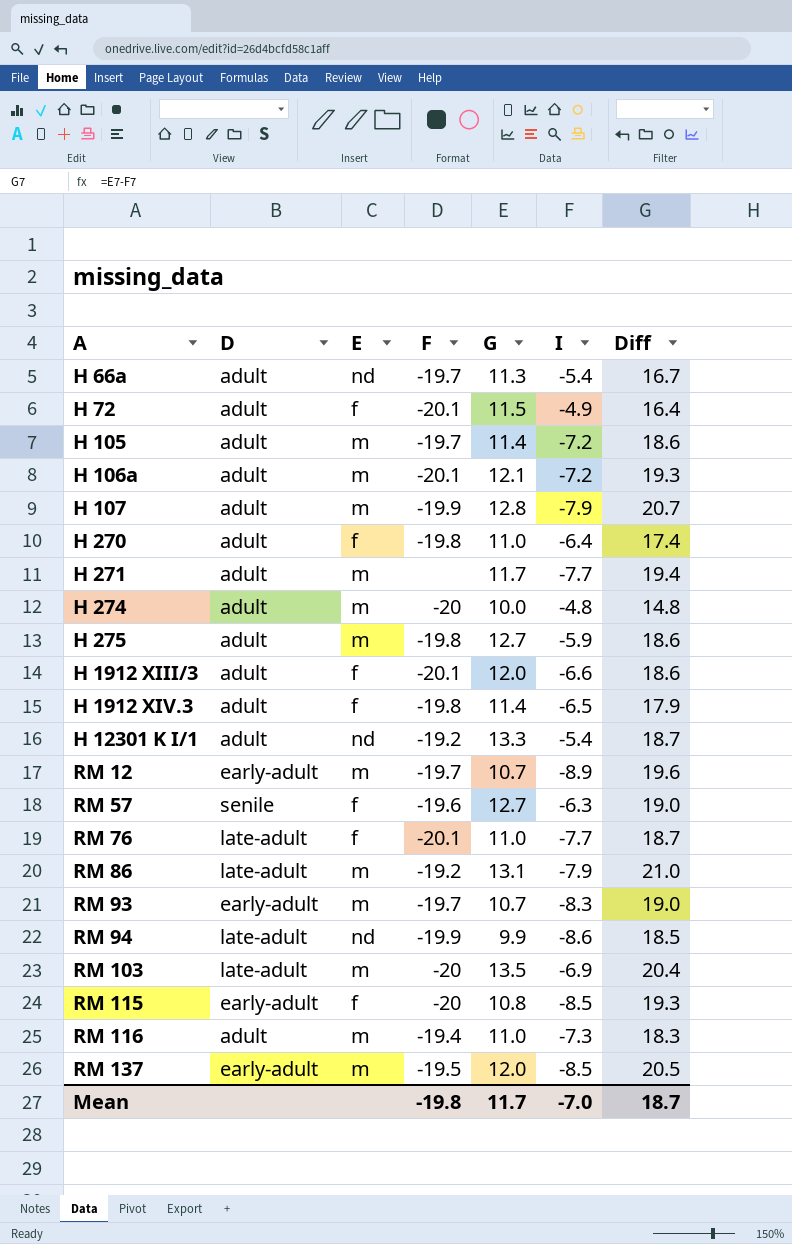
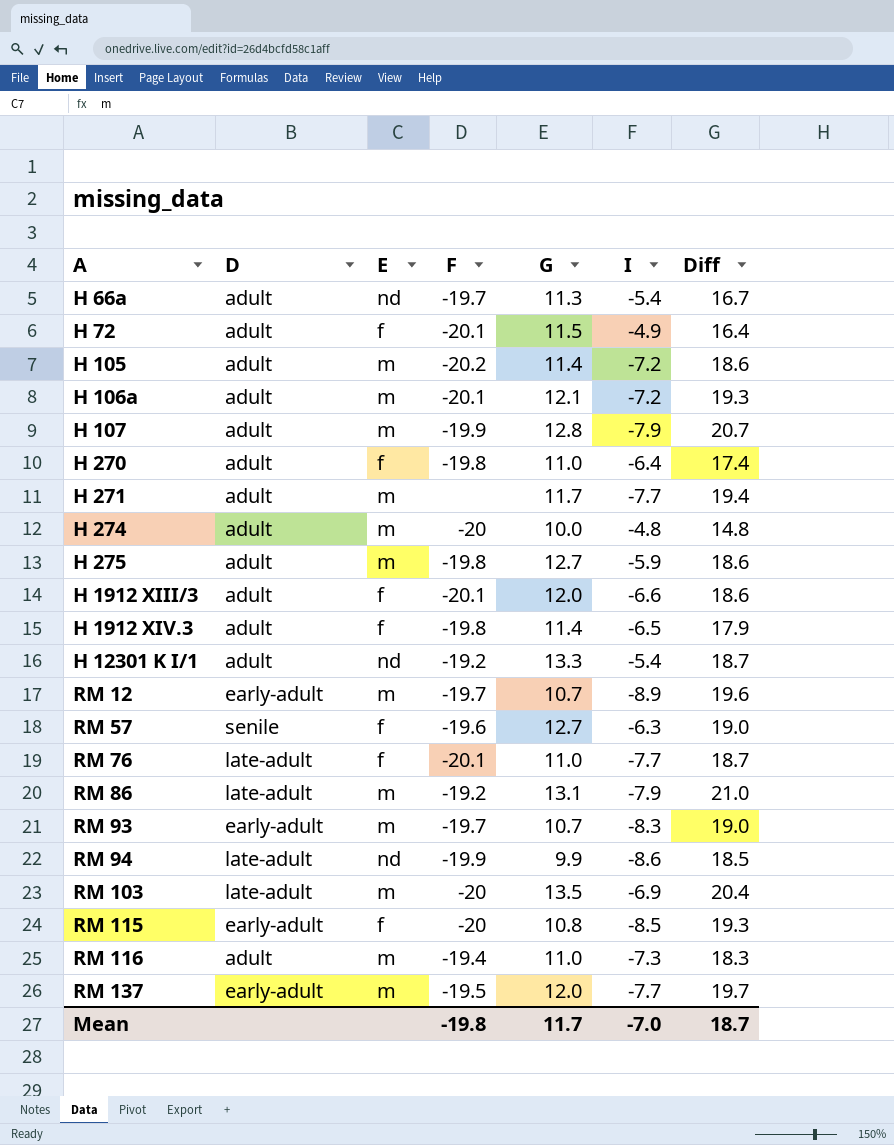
H 105 | F: -19.7 -> -20.2
RM 137 | I: -8.5 -> -7.7
RM 137 | Diff: 20.5 -> 19.7

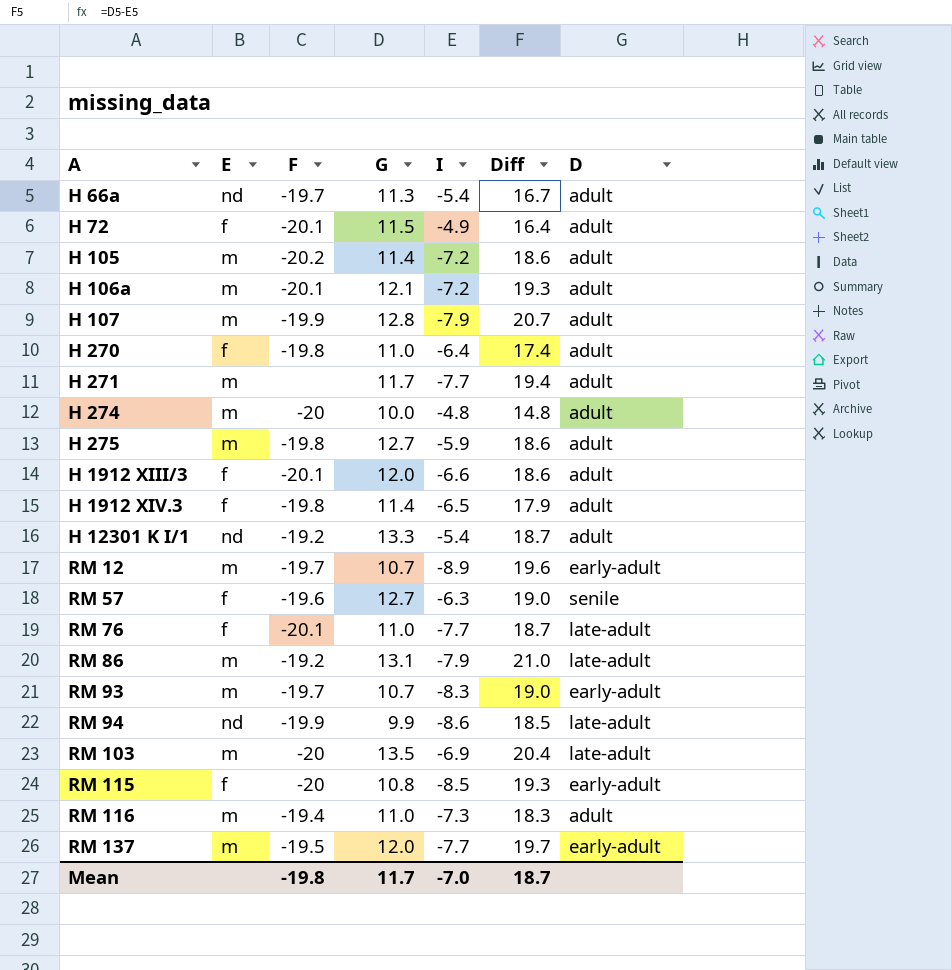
column D | position: 2 -> 7

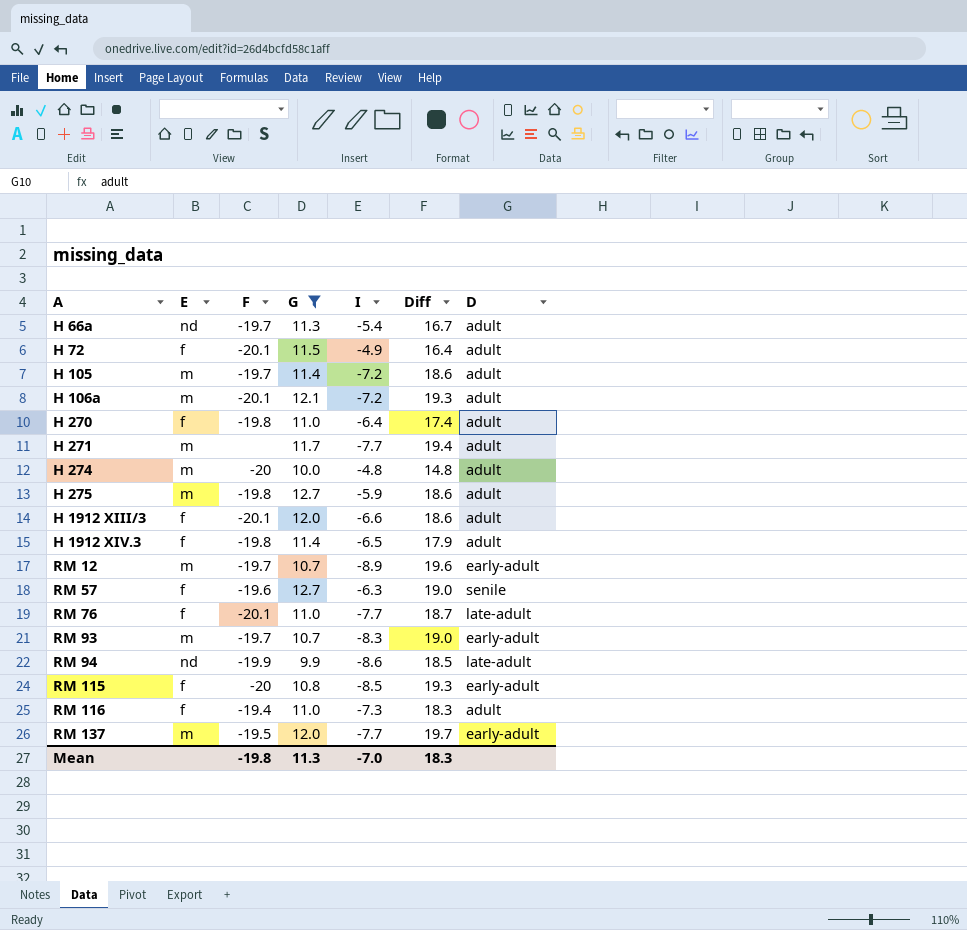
filter: none -> G <= 12.7
H 105 | F: -20.2 -> -19.7
RM 116 | E: m -> f
Mean | G: 11.7 -> 11.3
Mean | Diff: 18.7 -> 18.3

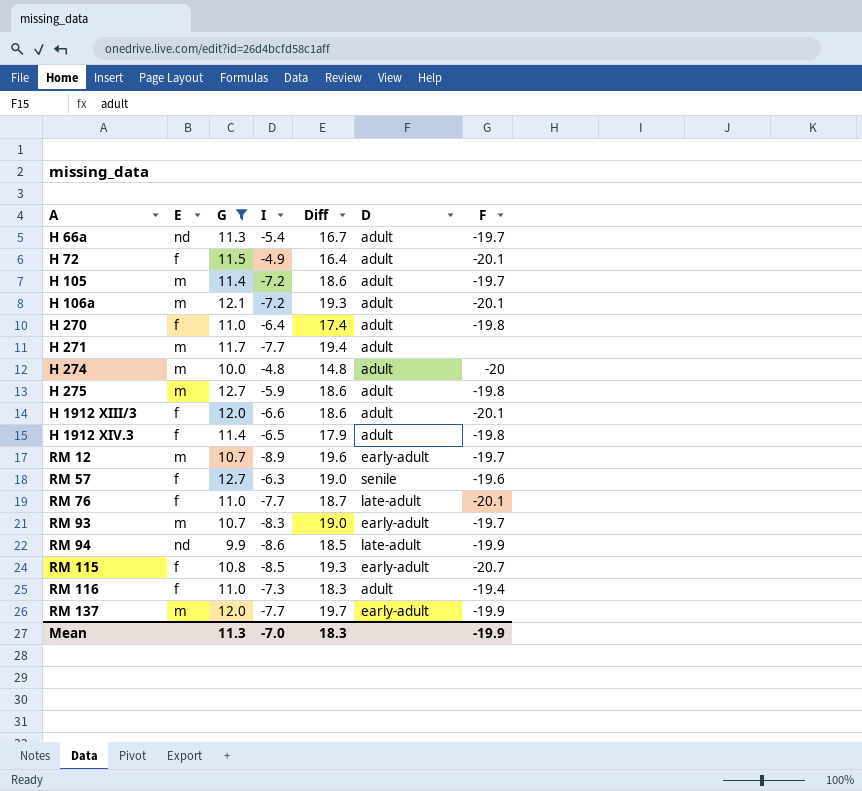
column F | position: 3 -> 7
RM 115 | F: -20 -> -20.7
RM 137 | F: -19.5 -> -19.9
Mean | F: -19.8 -> -19.9

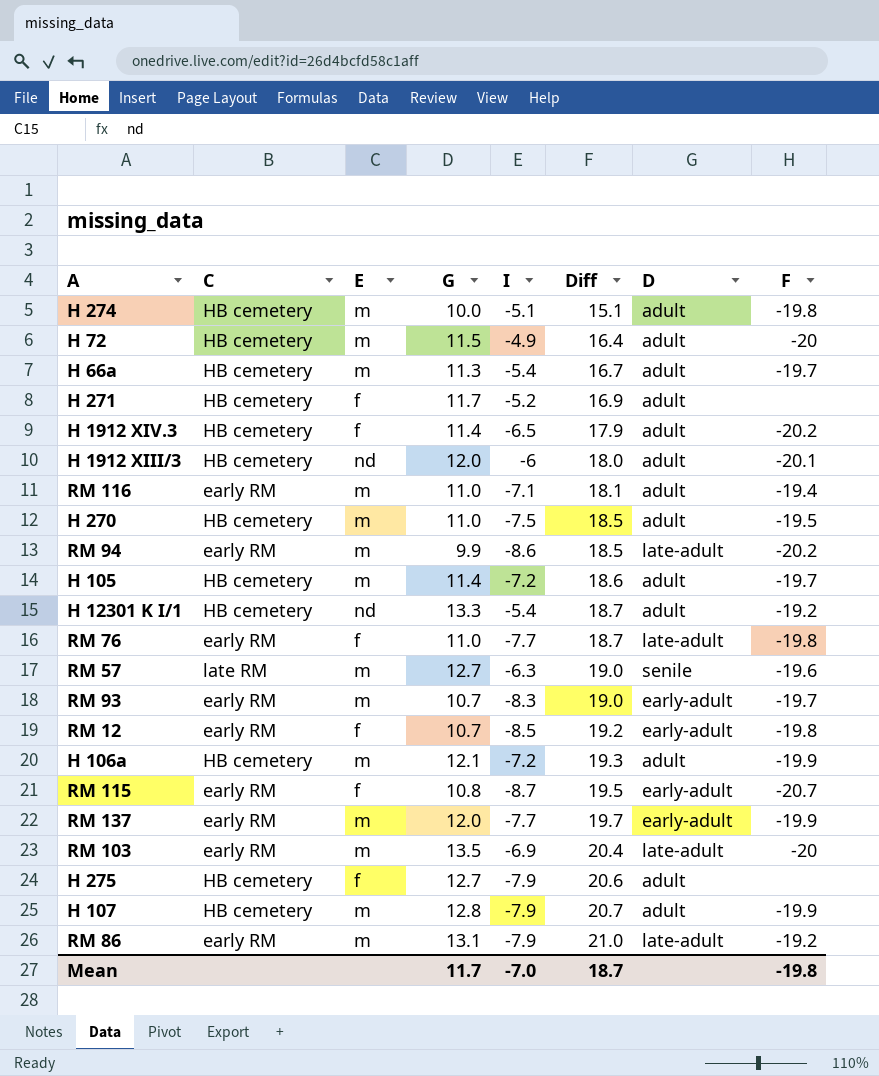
filter: G <= 12.7 -> none
row order: A ascending -> Diff ascending
column C | position: none -> 2
H 274 | I: -4.8 -> -5.1
H 274 | Diff: 14.8 -> 15.1
H 274 | F: -20 -> -19.8
H 72 | E: f -> m
H 72 | F: -20.1 -> -20
H 66a | E: nd -> m
H 271 | E: m -> f
H 271 | I: -7.7 -> -5.2
H 271 | Diff: 19.4 -> 16.9
H 1912 XIV.3 | F: -19.8 -> -20.2
H 1912 XIII/3 | E: f -> nd
H 1912 XIII/3 | I: -6.6 -> -6
H 1912 XIII/3 | Diff: 18.6 -> 18.0
RM 116 | E: f -> m
RM 116 | I: -7.3 -> -7.1
RM 116 | Diff: 18.3 -> 18.1
H 270 | E: f -> m
H 270 | I: -6.4 -> -7.5
H 270 | Diff: 17.4 -> 18.5
H 270 | F: -19.8 -> -19.5
RM 94 | E: nd -> m
RM 94 | F: -19.9 -> -20.2
RM 76 | F: -20.1 -> -19.8
RM 57 | E: f -> m
RM 12 | E: m -> f
RM 12 | I: -8.9 -> -8.5
RM 12 | Diff: 19.6 -> 19.2
RM 12 | F: -19.7 -> -19.8
H 106a | F: -20.1 -> -19.9
RM 115 | I: -8.5 -> -8.7
RM 115 | Diff: 19.3 -> 19.5
H 275 | E: m -> f
H 275 | I: -5.9 -> -7.9
H 275 | Diff: 18.6 -> 20.6
H 275 | F: -19.8 -> none
Mean | G: 11.3 -> 11.7
Mean | Diff: 18.3 -> 18.7
Mean | F: -19.9 -> -19.8

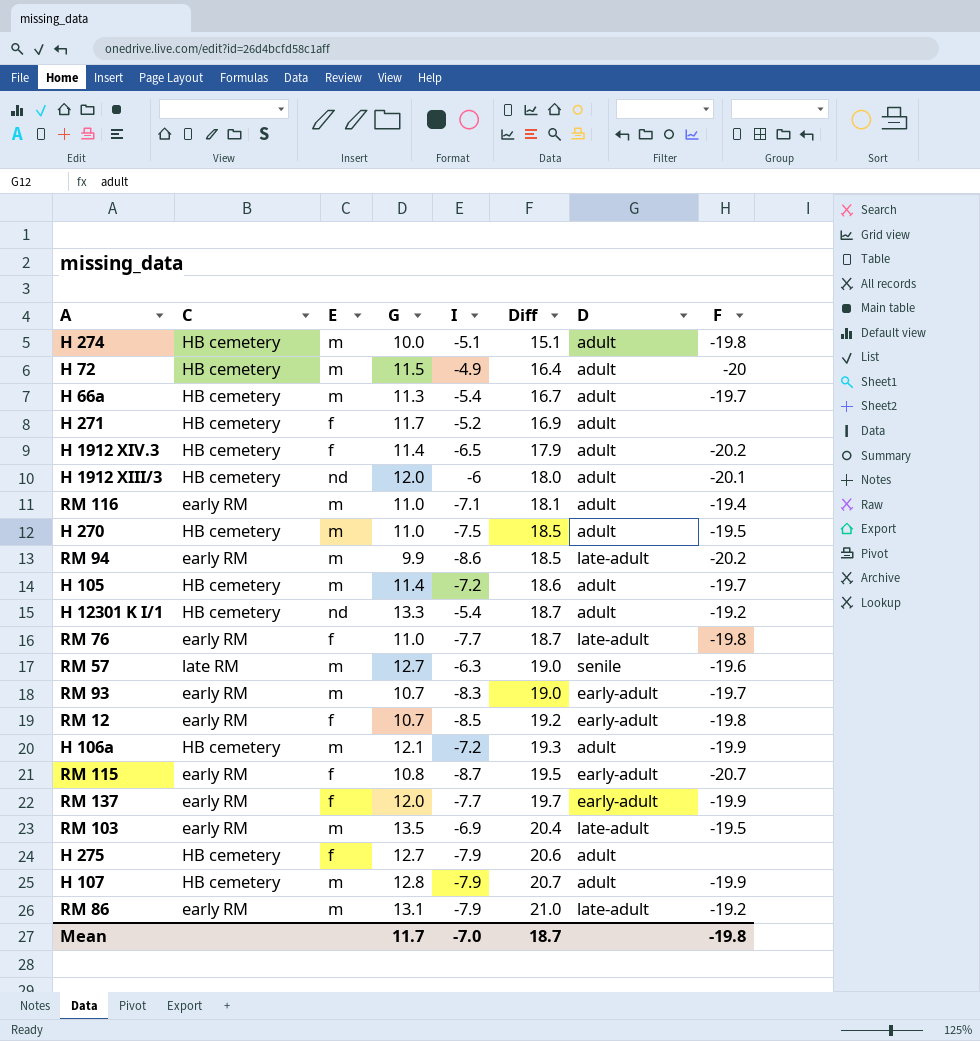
RM 137 | E: m -> f
RM 103 | F: -20 -> -19.5

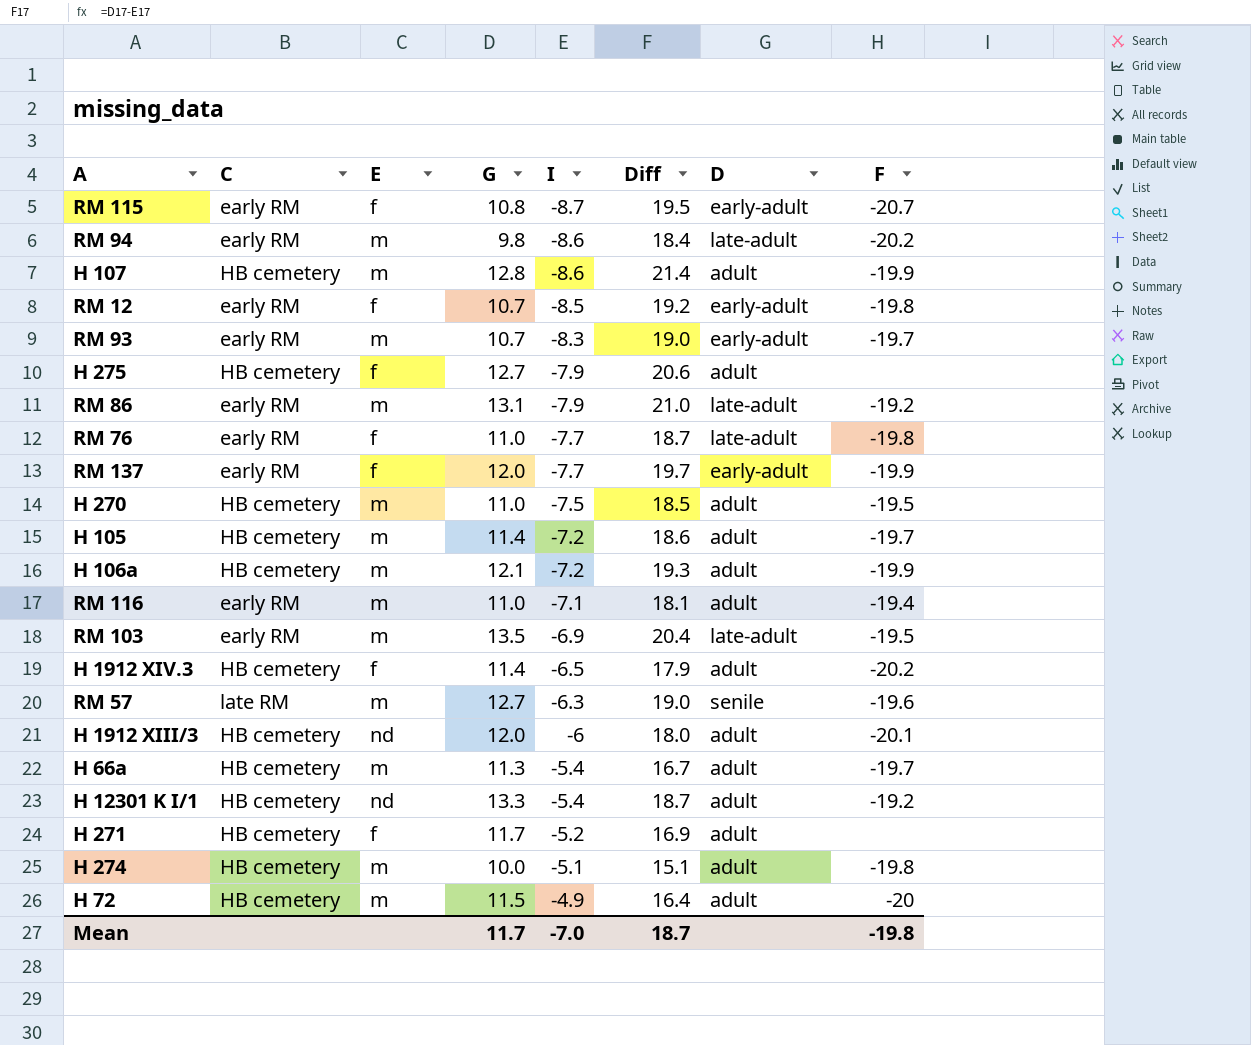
row order: Diff ascending -> I ascending
RM 94 | G: 9.9 -> 9.8
RM 94 | Diff: 18.5 -> 18.4
H 107 | I: -7.9 -> -8.6
H 107 | Diff: 20.7 -> 21.4

